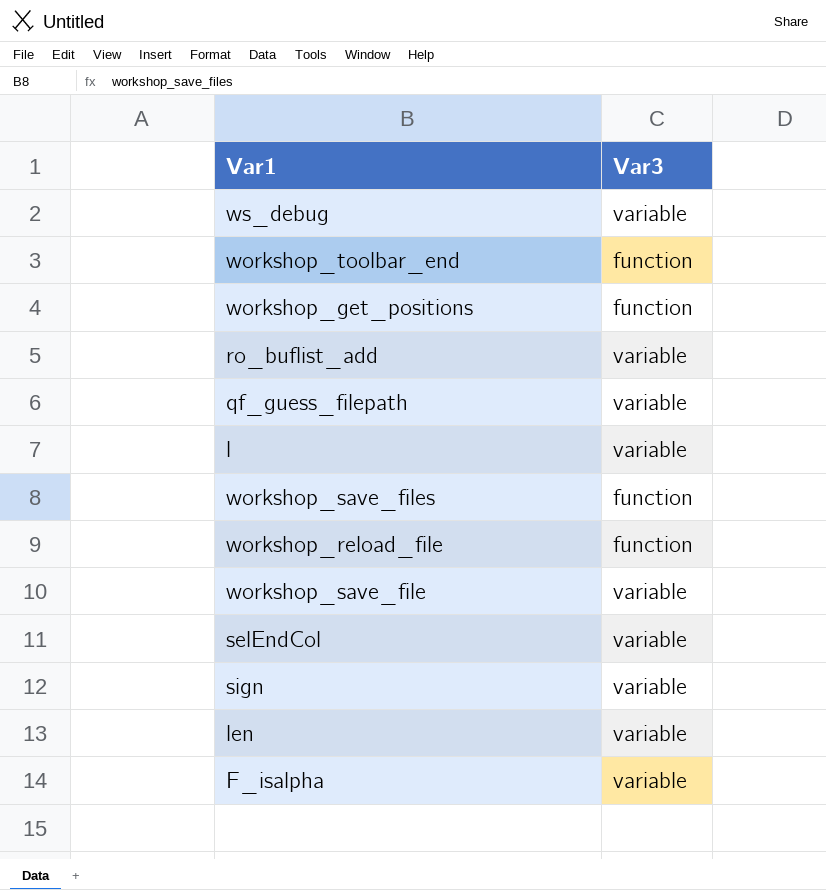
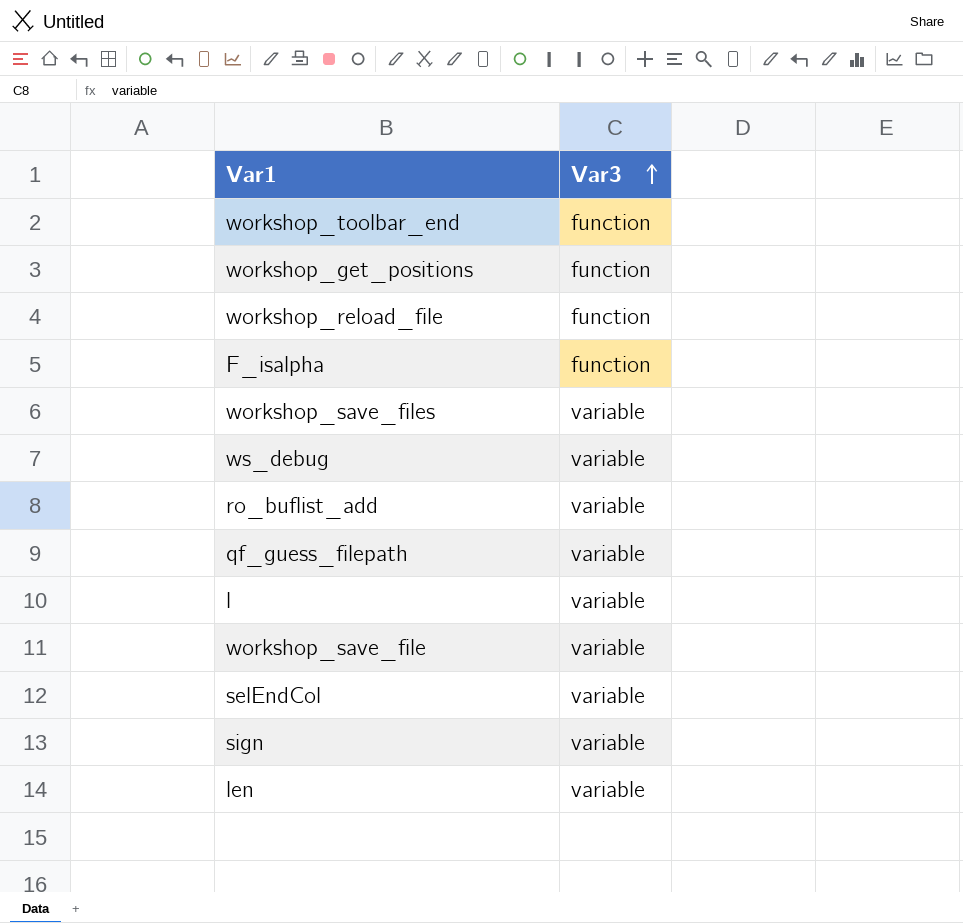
row order: none -> Var3 ascending
F_isalpha | Var3: variable -> function
workshop_save_files | Var3: function -> variable

